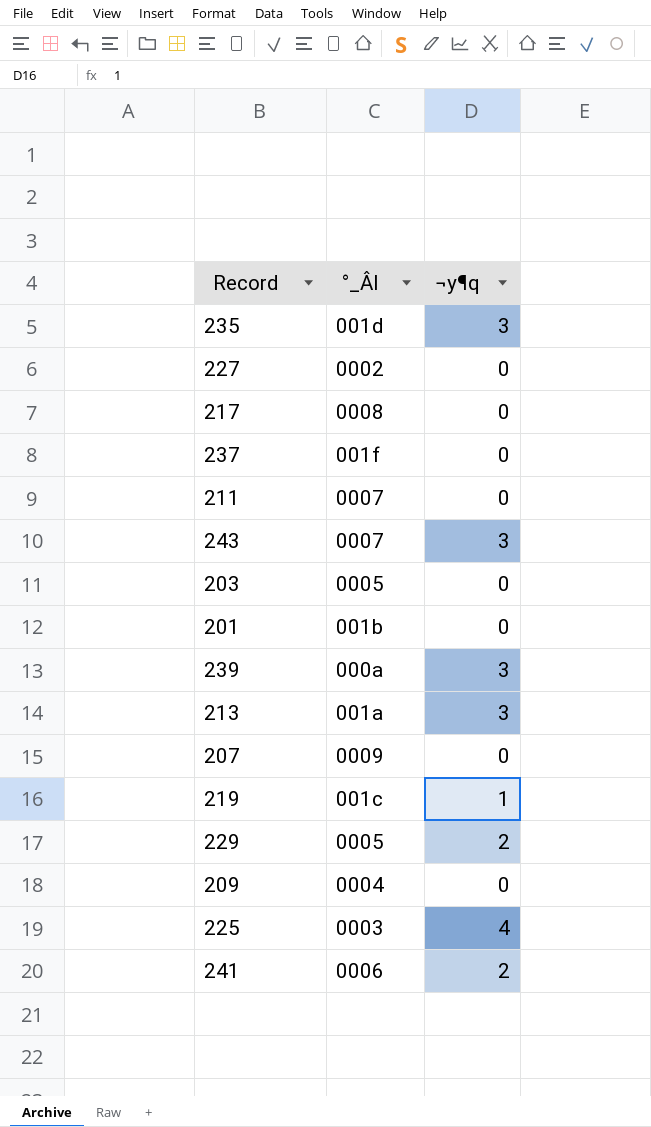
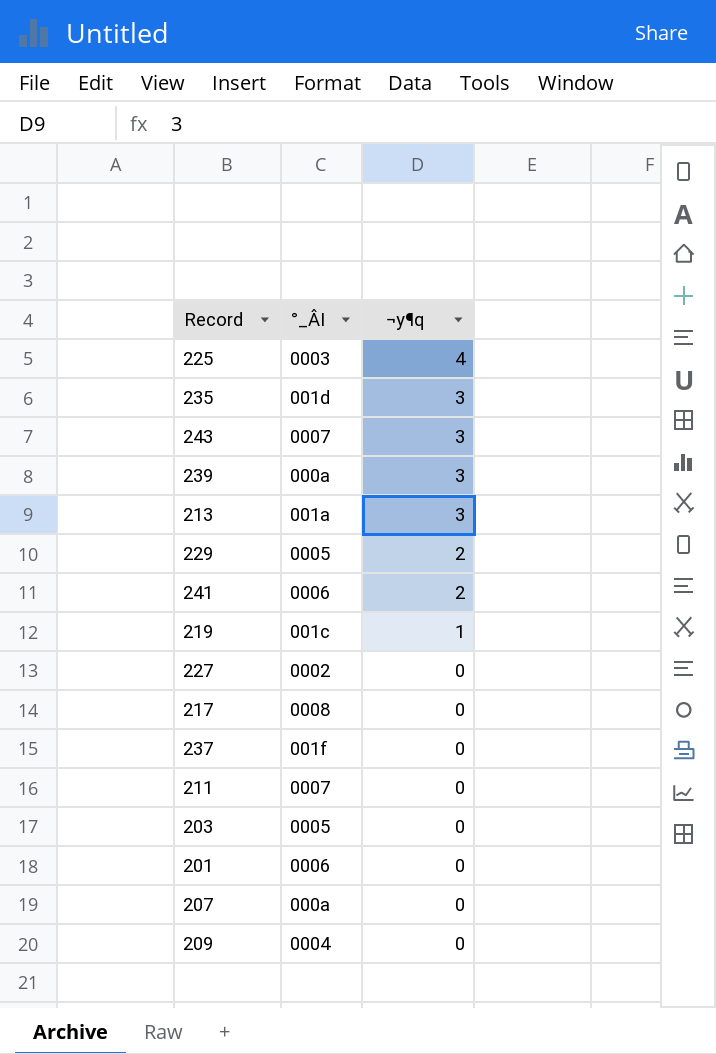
row order: none -> ¬y¶q descending
201 | °_ÂI: 001b -> 0006
207 | °_ÂI: 0009 -> 000a

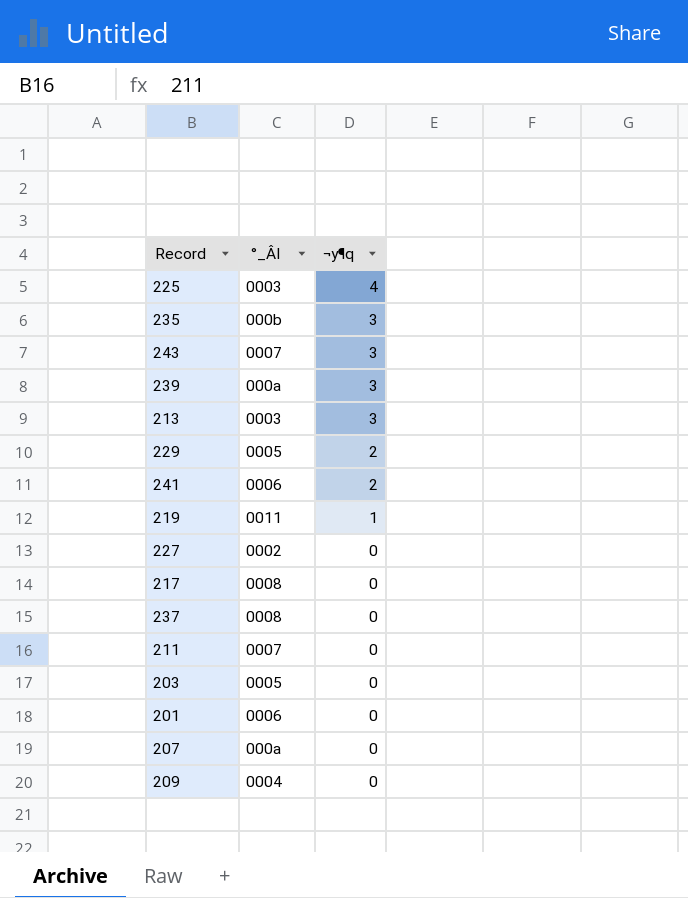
235 | °_ÂI: 001d -> 000b
213 | °_ÂI: 001a -> 0003
219 | °_ÂI: 001c -> 0011
237 | °_ÂI: 001f -> 0008

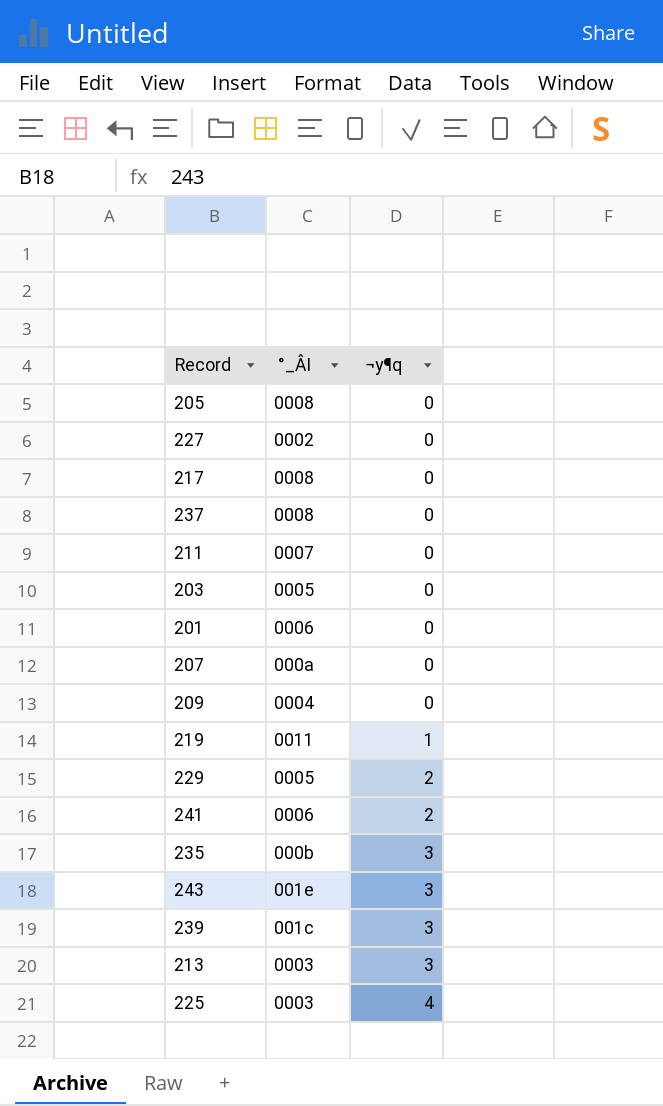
row order: ¬y¶q descending -> ¬y¶q ascending
row 205: none -> 0008 | 0
243 | °_ÂI: 0007 -> 001e
239 | °_ÂI: 000a -> 001c

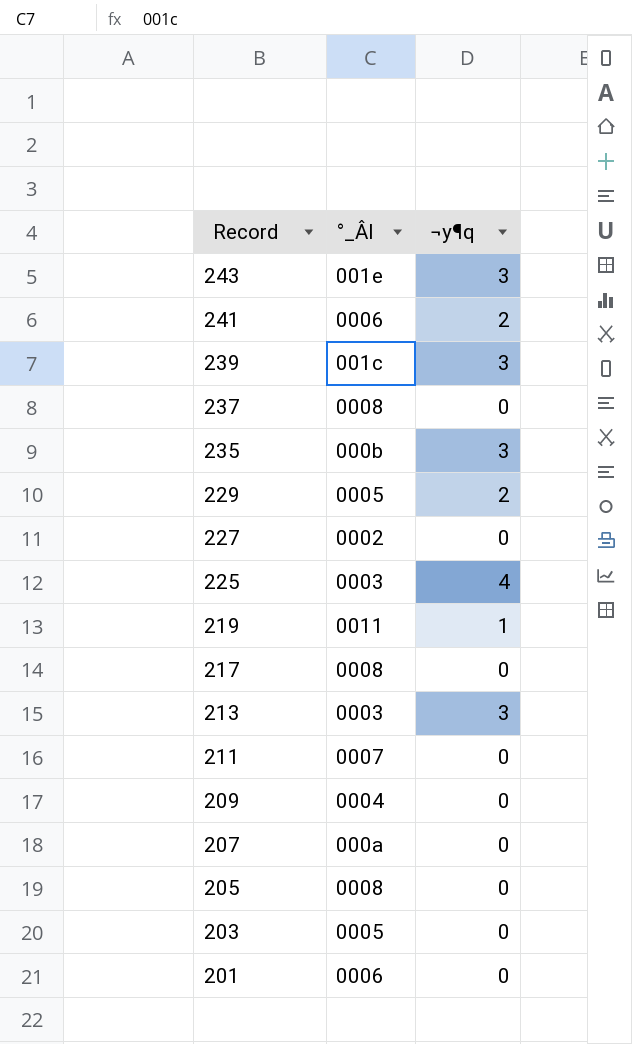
row order: ¬y¶q ascending -> Record descending

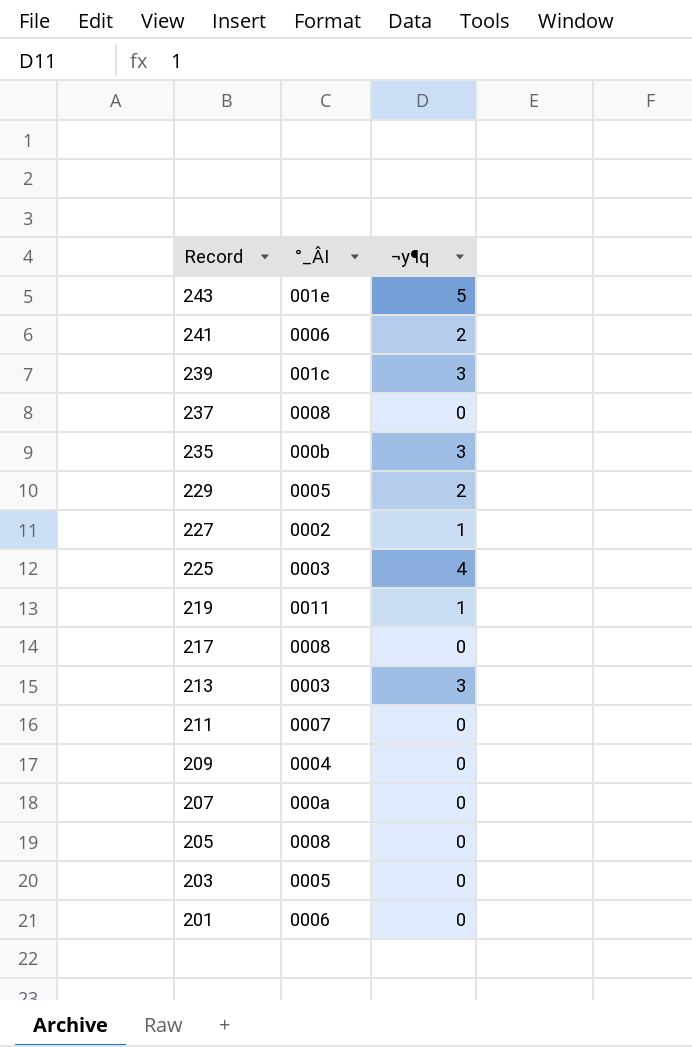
243 | ¬y¶q: 3 -> 5
227 | ¬y¶q: 0 -> 1

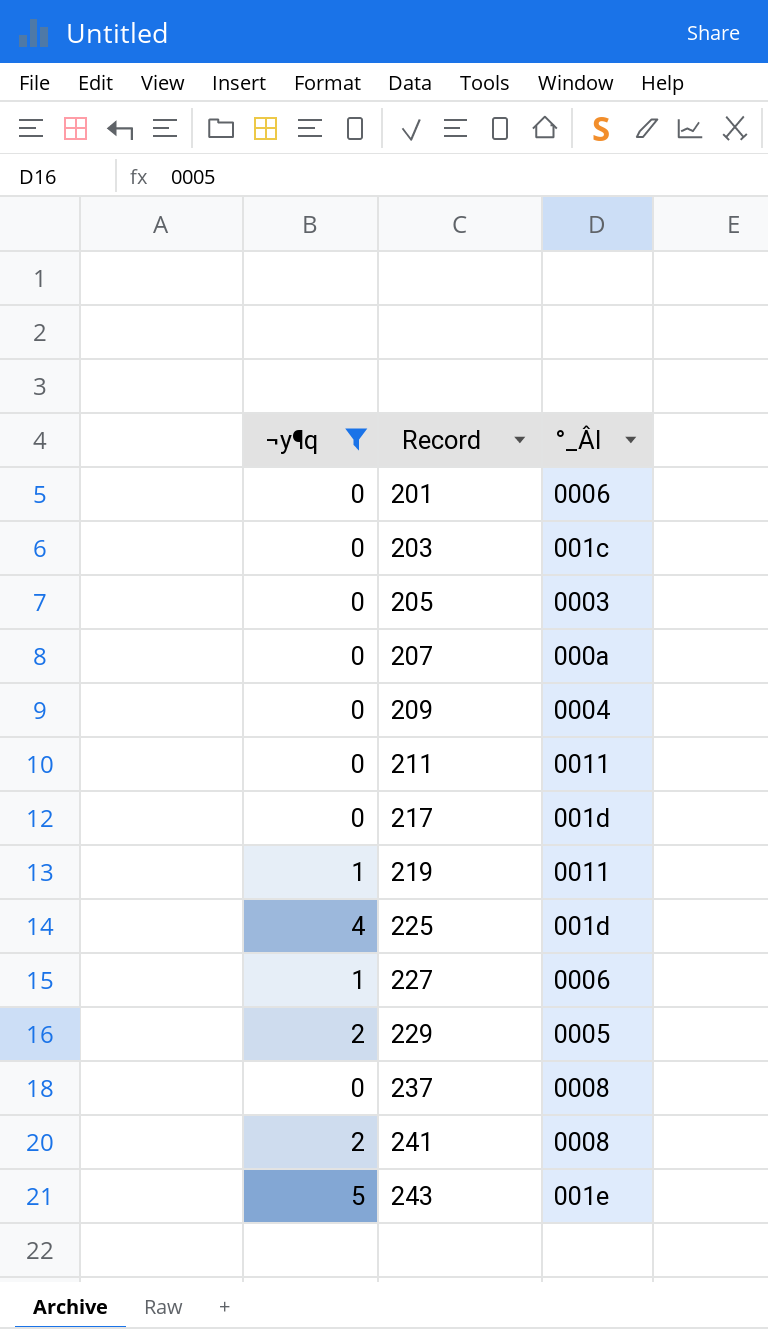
filter: none -> ¬y¶q != 3
row order: Record descending -> Record ascending
column ¬y¶q | position: 3 -> 1
203 | °_ÂI: 0005 -> 001c
205 | °_ÂI: 0008 -> 0003
211 | °_ÂI: 0007 -> 0011
217 | °_ÂI: 0008 -> 001d
225 | °_ÂI: 0003 -> 001d
227 | °_ÂI: 0002 -> 0006
241 | °_ÂI: 0006 -> 0008

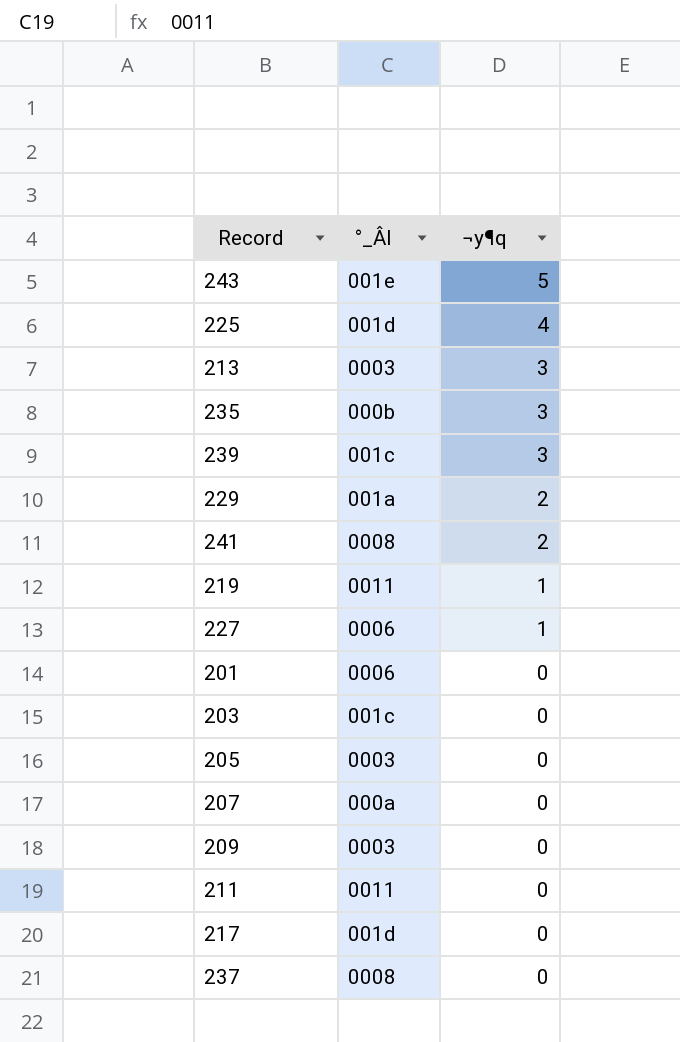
filter: ¬y¶q != 3 -> none
row order: Record ascending -> ¬y¶q descending
column ¬y¶q | position: 1 -> 3
229 | °_ÂI: 0005 -> 001a
209 | °_ÂI: 0004 -> 0003

